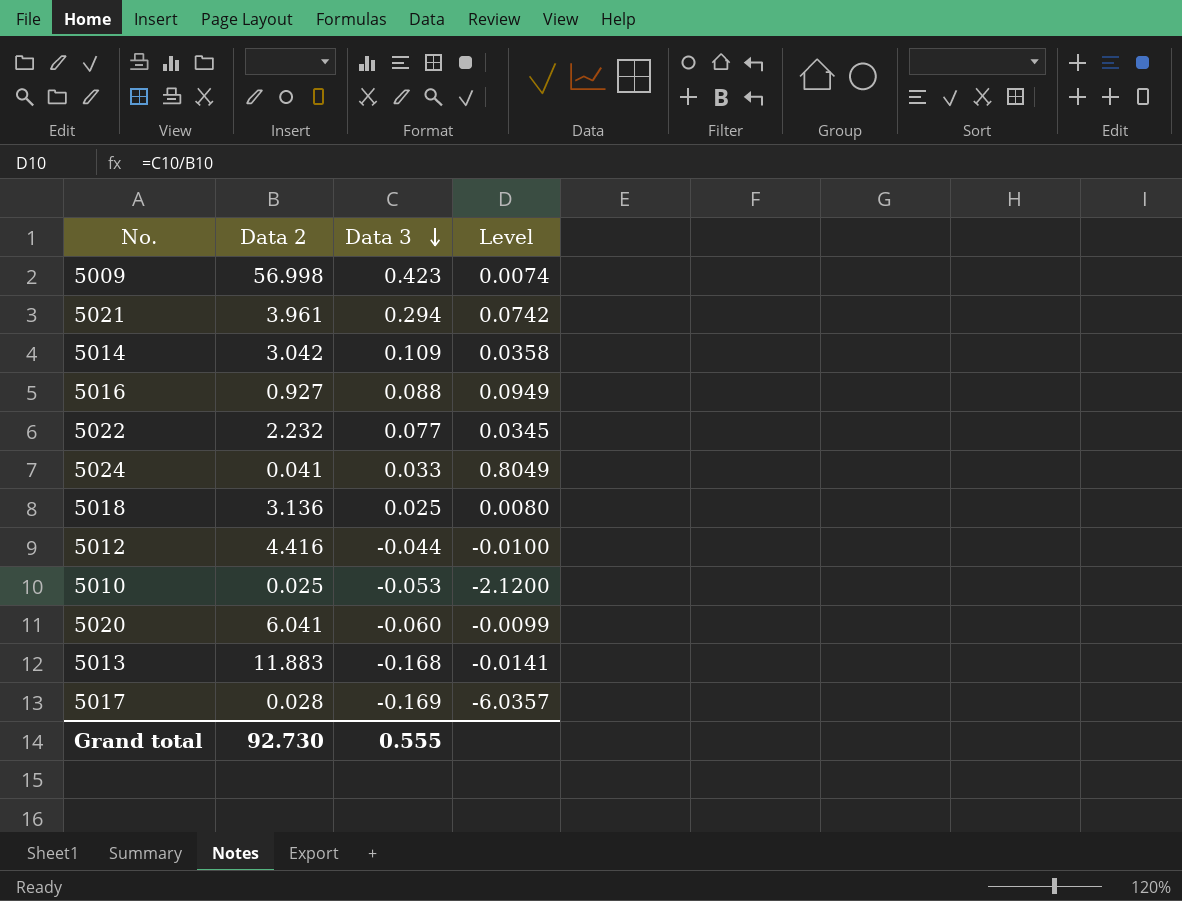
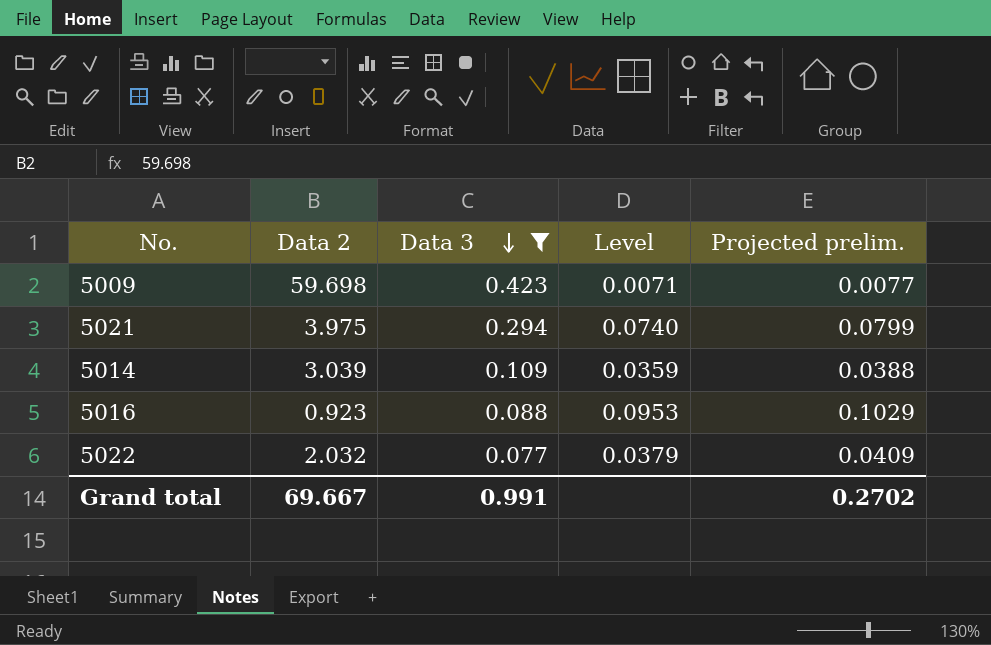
filter: none -> Data 3 >= 0.077
column Projected prelim. | formula: none -> [Level] * 1.08
5009 | Data 2: 56.998 -> 59.698
5009 | Level: 0.0074 -> 0.0071
5021 | Data 2: 3.961 -> 3.975
5021 | Level: 0.0742 -> 0.0740
5014 | Data 2: 3.042 -> 3.039
5014 | Level: 0.0358 -> 0.0359
5016 | Data 2: 0.927 -> 0.923
5016 | Level: 0.0949 -> 0.0953
5022 | Data 2: 2.232 -> 2.032
5022 | Level: 0.0345 -> 0.0379
Grand total | Data 2: 92.730 -> 69.667
Grand total | Data 3: 0.555 -> 0.991

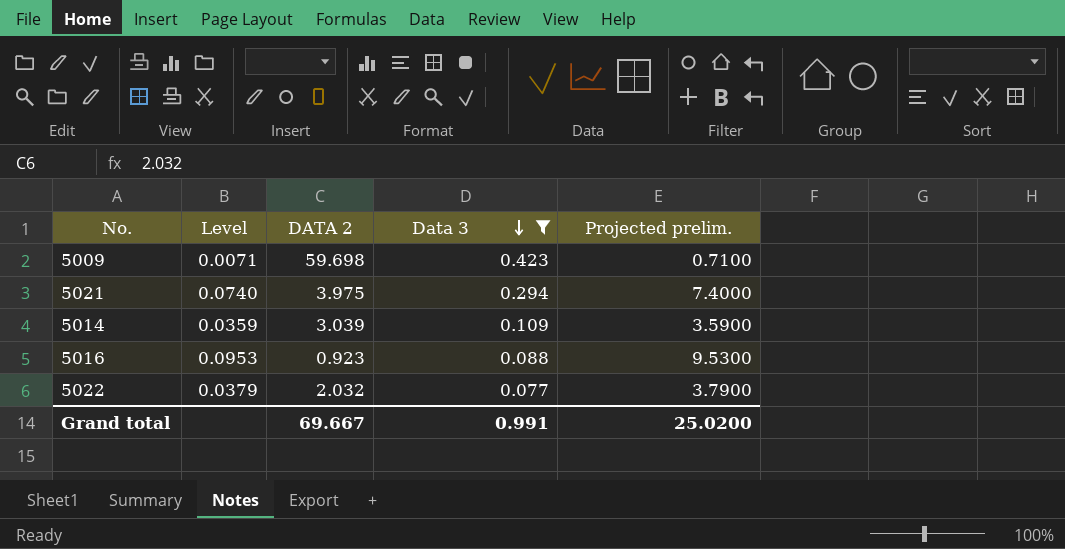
column Level | position: 4 -> 2
column name: Data 2 -> DATA 2
column Projected prelim. | formula: [Level] * 1.08 -> [Level] * 100
Grand total | Projected prelim.: 0.2702 -> 25.0200

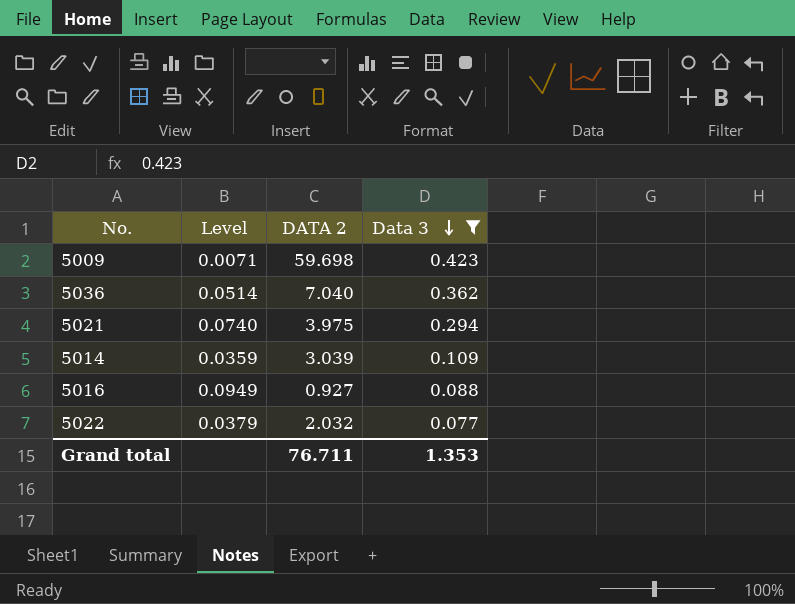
column Projected prelim. | formula: [Level] * 100 -> none
row 5036: none -> 0.0514 | 7.040 | 0.362
5016 | Level: 0.0953 -> 0.0949
5016 | DATA 2: 0.923 -> 0.927
Grand total | DATA 2: 69.667 -> 76.711
Grand total | Data 3: 0.991 -> 1.353

